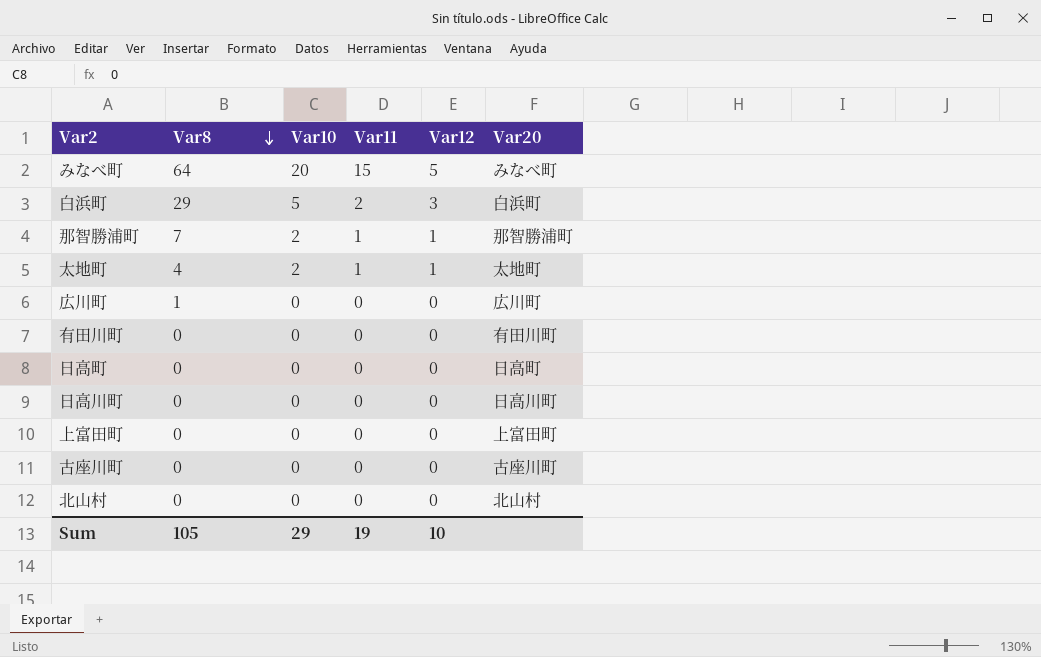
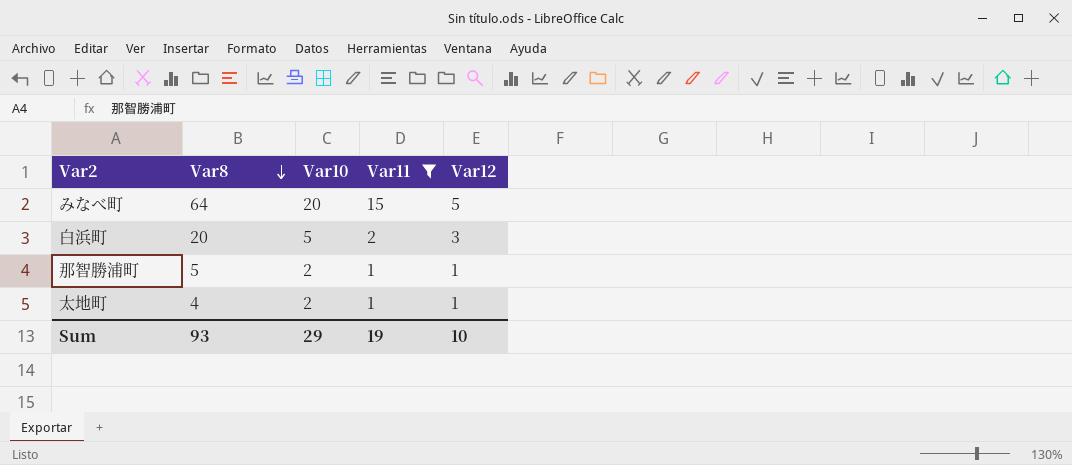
filter: none -> Var11 != 0
column Var20 | position: 6 -> none
白浜町 | Var8: 29 -> 20
那智勝浦町 | Var8: 7 -> 5
Sum | Var8: 105 -> 93

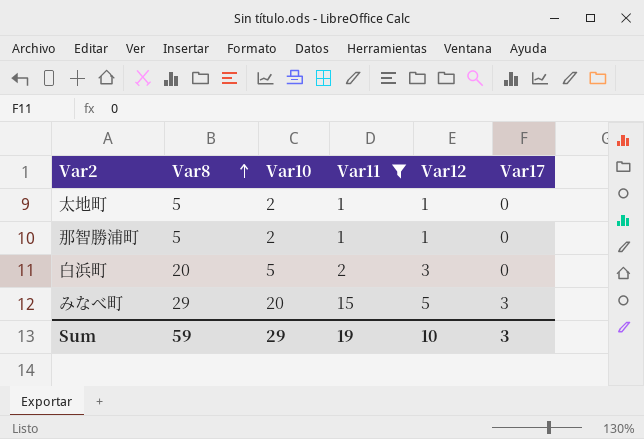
row order: Var8 descending -> Var8 ascending
column Var17 | position: none -> 6
太地町 | Var8: 4 -> 5
みなべ町 | Var8: 64 -> 29
Sum | Var8: 93 -> 59

